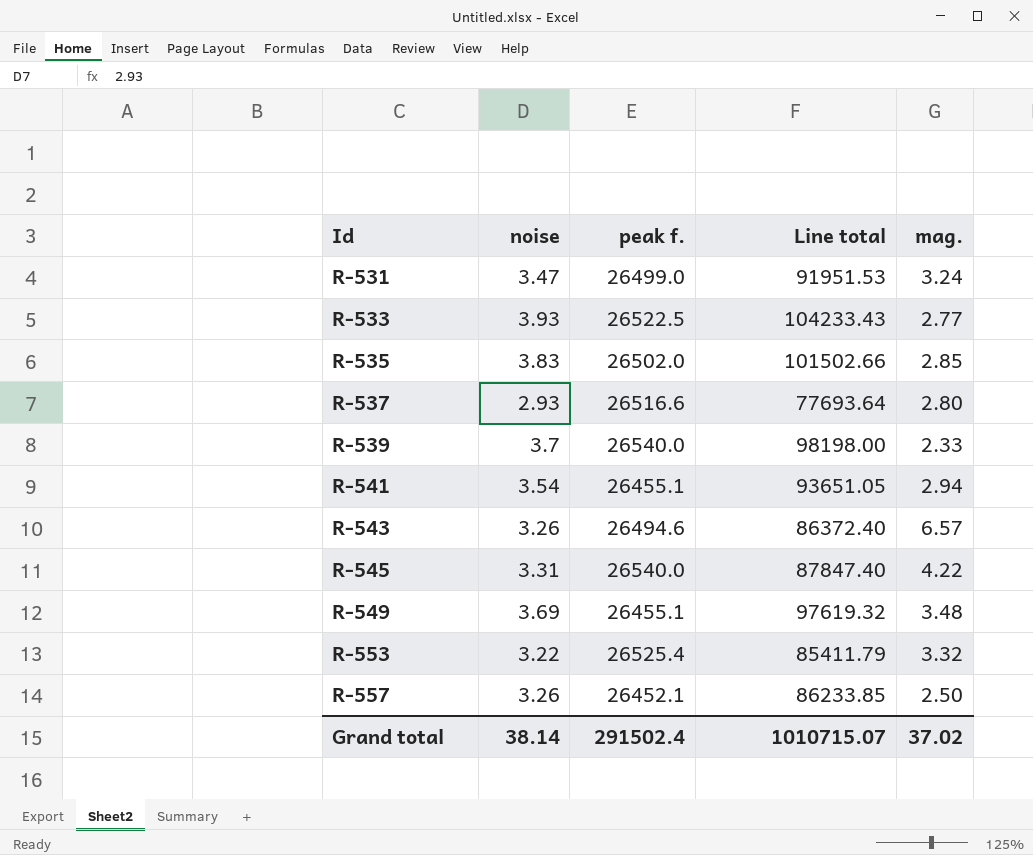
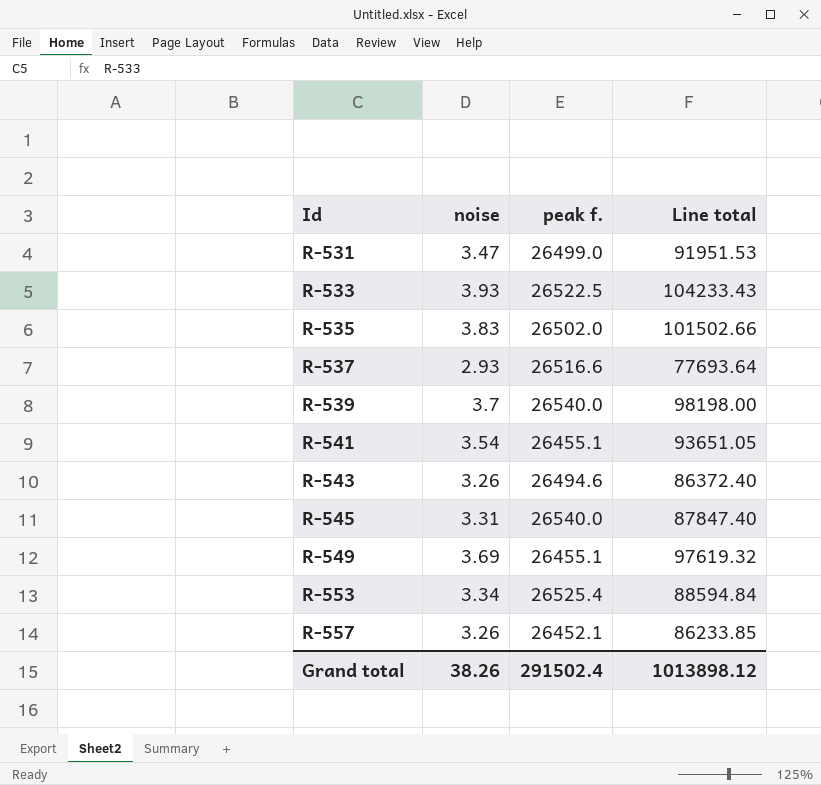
column mag. | position: 5 -> none
R-553 | noise: 3.22 -> 3.34
R-553 | Line total: 85411.79 -> 88594.84
Grand total | noise: 38.14 -> 38.26
Grand total | Line total: 1010715.07 -> 1013898.12

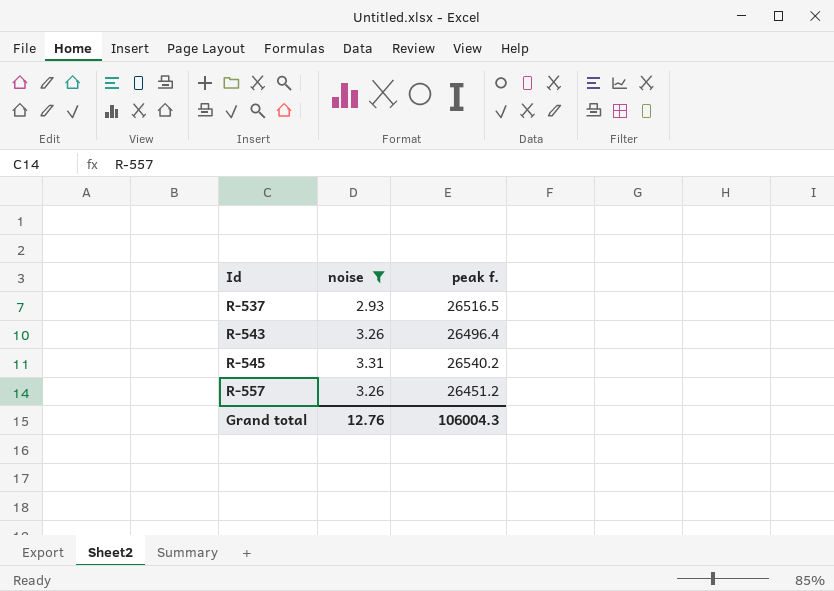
filter: none -> noise <= 3.31
column Line total | formula: [noise] * [peak f.] -> none
R-537 | peak f.: 26516.6 -> 26516.5
R-543 | peak f.: 26494.6 -> 26496.4
R-545 | peak f.: 26540.0 -> 26540.2
R-557 | peak f.: 26452.1 -> 26451.2
Grand total | noise: 38.26 -> 12.76
Grand total | peak f.: 291502.4 -> 106004.3

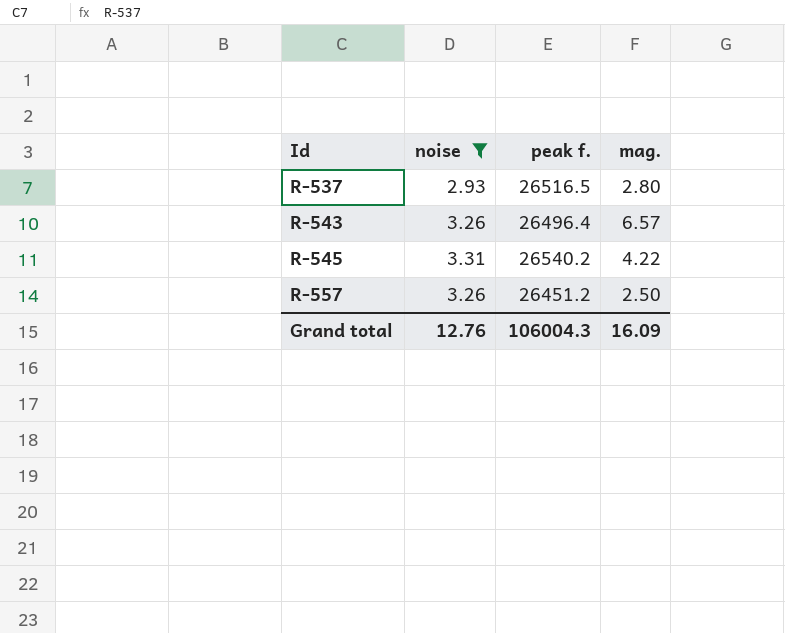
column mag. | position: none -> 4

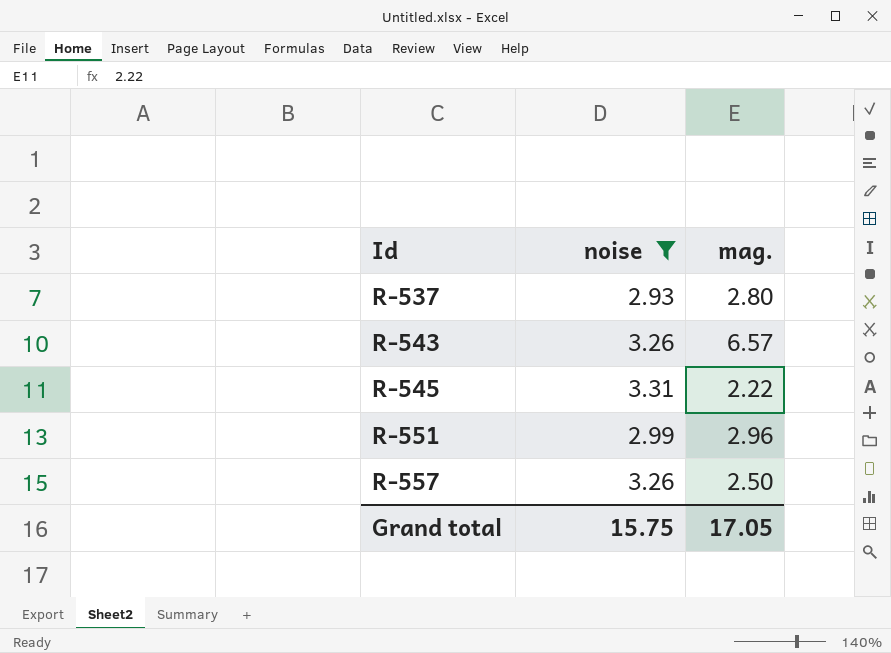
column peak f. | position: 3 -> none
R-545 | mag.: 4.22 -> 2.22
row R-551: none -> 2.99 | 2.96
Grand total | noise: 12.76 -> 15.75
Grand total | mag.: 16.09 -> 17.05

